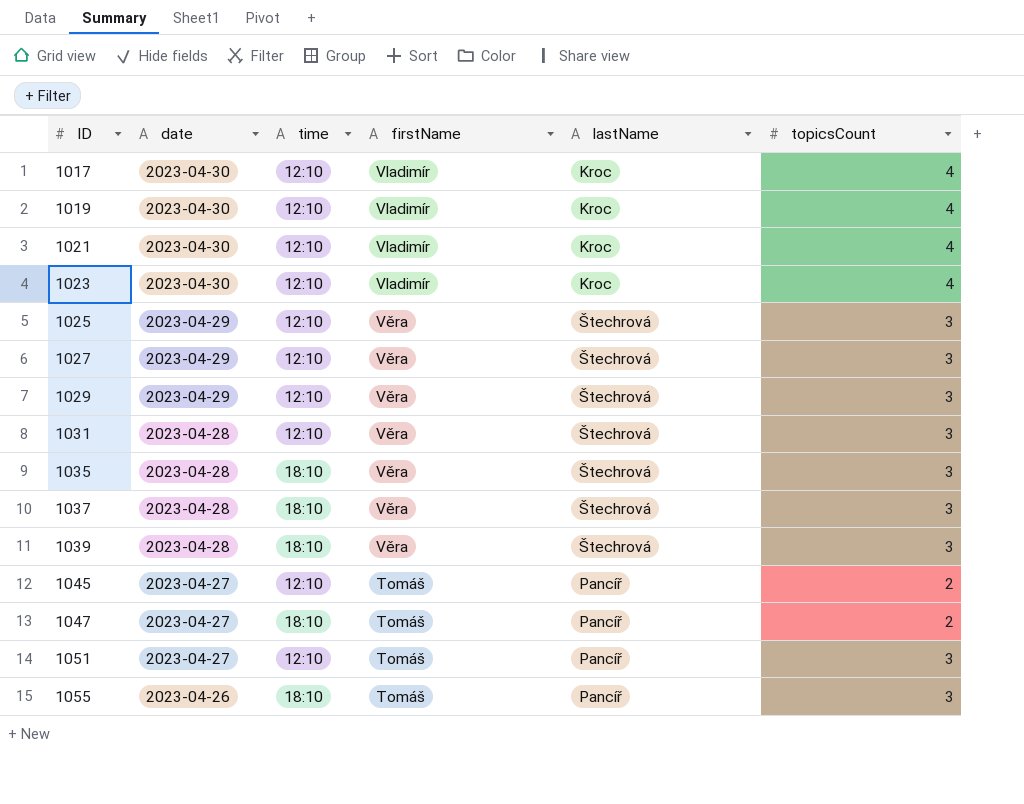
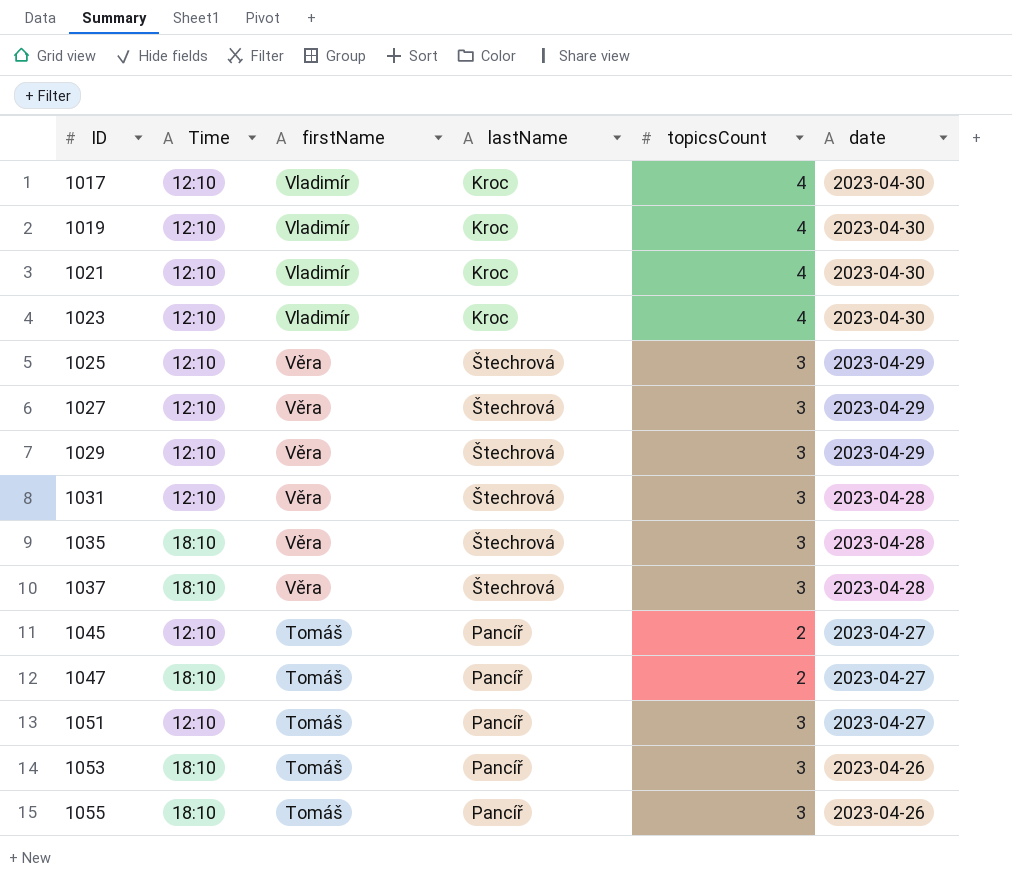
column name: time -> Time
column date | position: 2 -> 6
row 1039: 2023-04-28 | 18:10 | Věra | Štechrová | 3 -> none
row 1053: none -> 18:10 | Tomáš | Pancíř | 3 | 2023-04-26

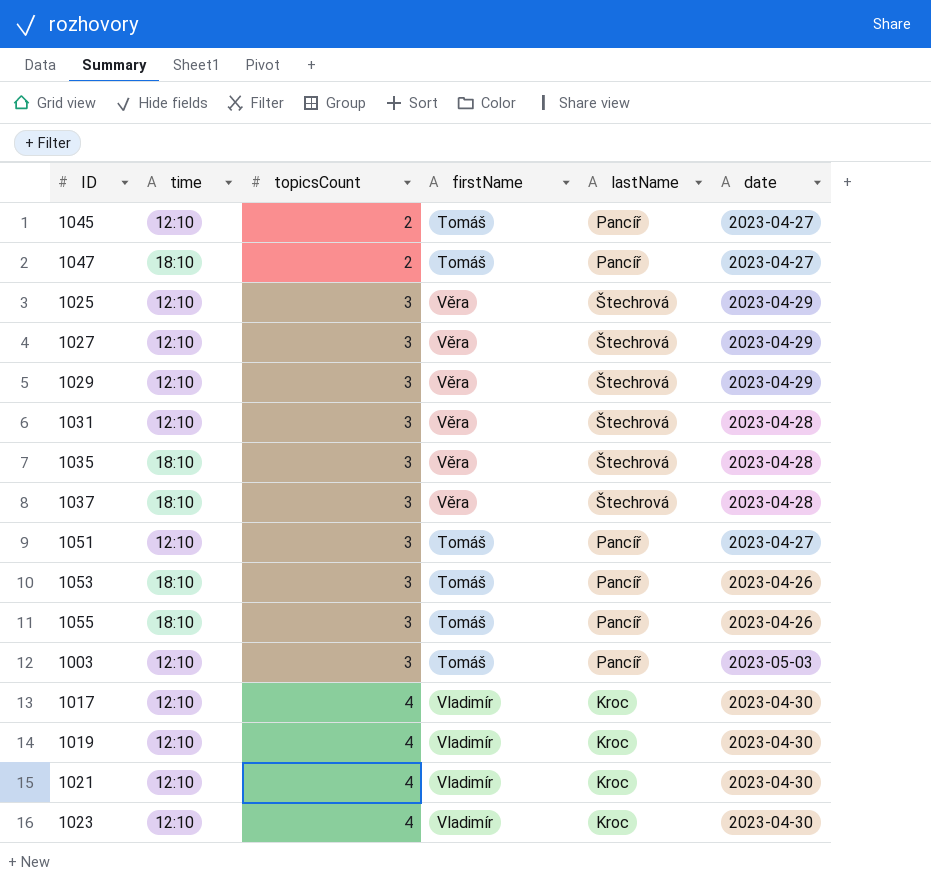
row order: ID ascending -> topicsCount ascending
column name: Time -> time
column topicsCount | position: 5 -> 3
row 1003: none -> 12:10 | 3 | Tomáš | Pancíř | 2023-05-03

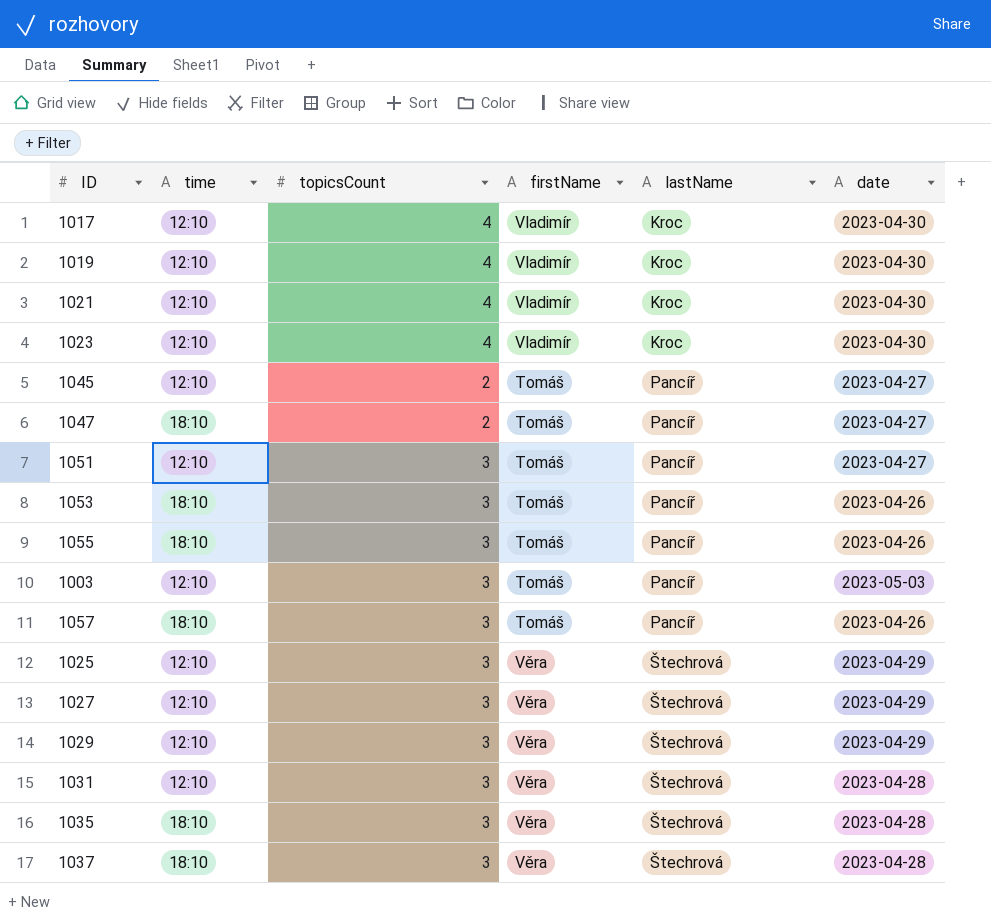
row order: topicsCount ascending -> lastName ascending
row 1057: none -> 18:10 | 3 | Tomáš | Pancíř | 2023-04-26

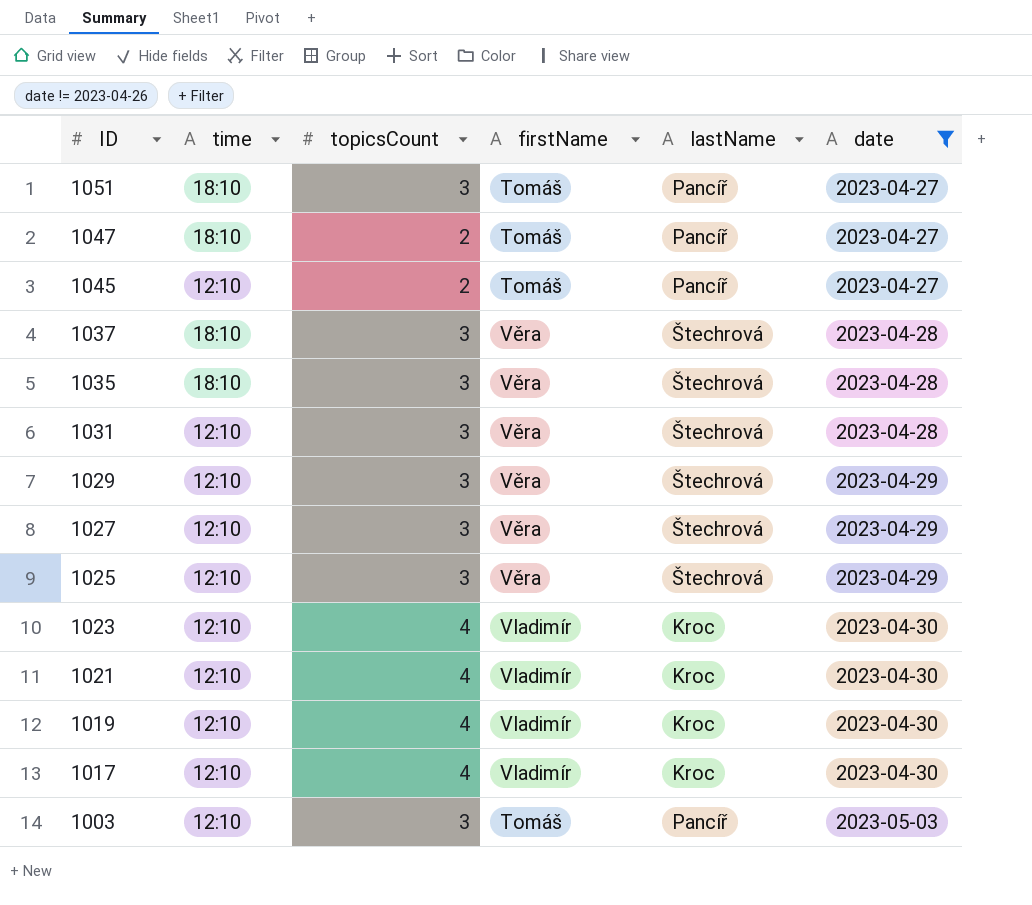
filter: none -> date != 2023-04-26
row order: lastName ascending -> ID descending
1051 | time: 12:10 -> 18:10

